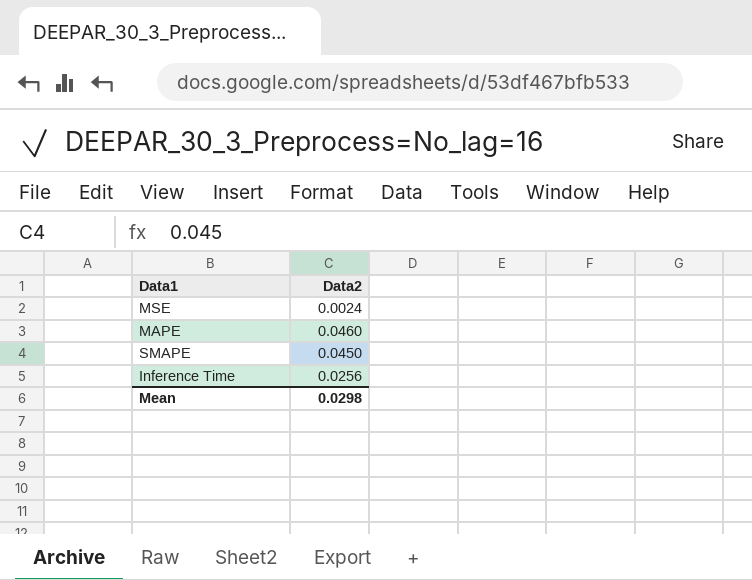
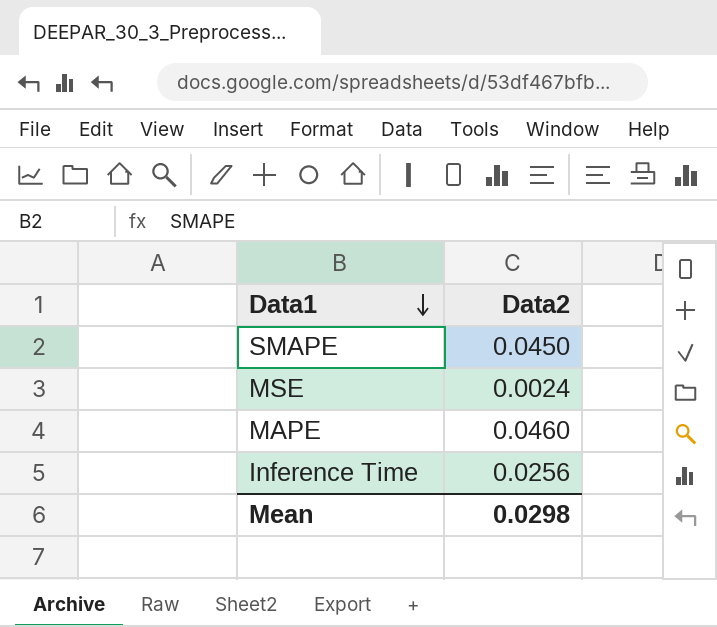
row order: none -> Data1 descending

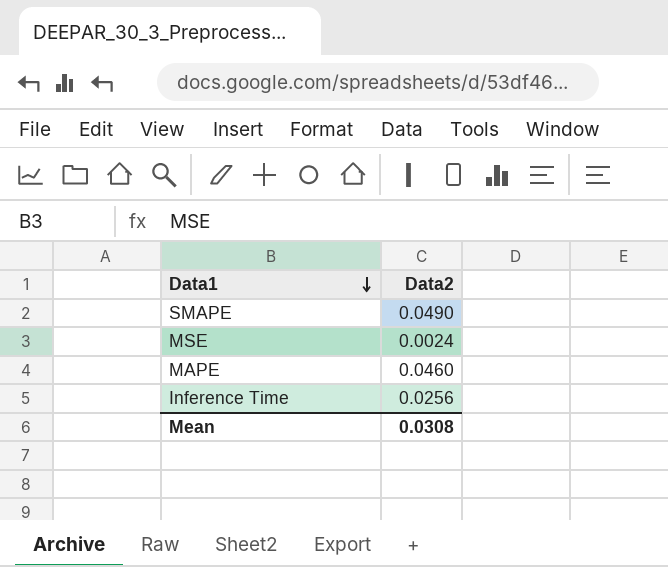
SMAPE | Data2: 0.0450 -> 0.0490
Mean | Data2: 0.0298 -> 0.0308

